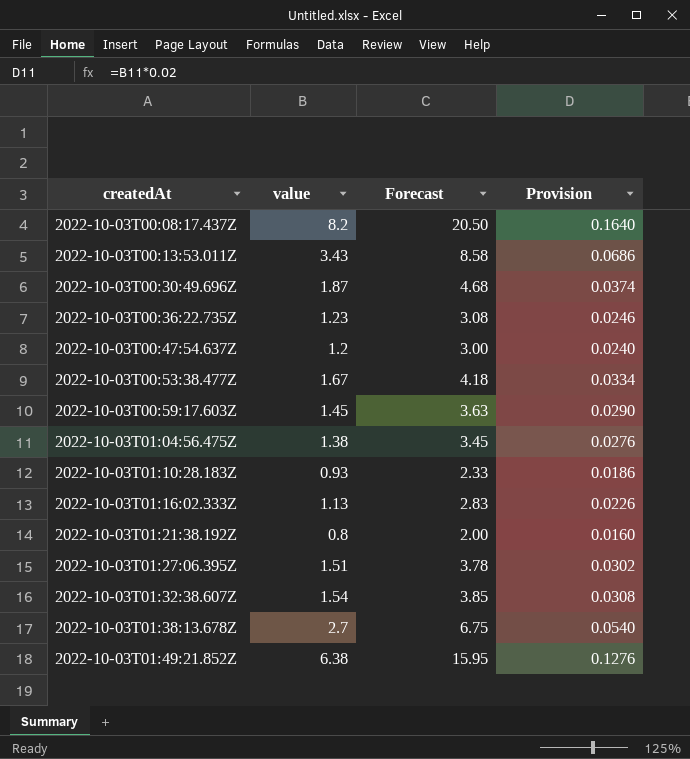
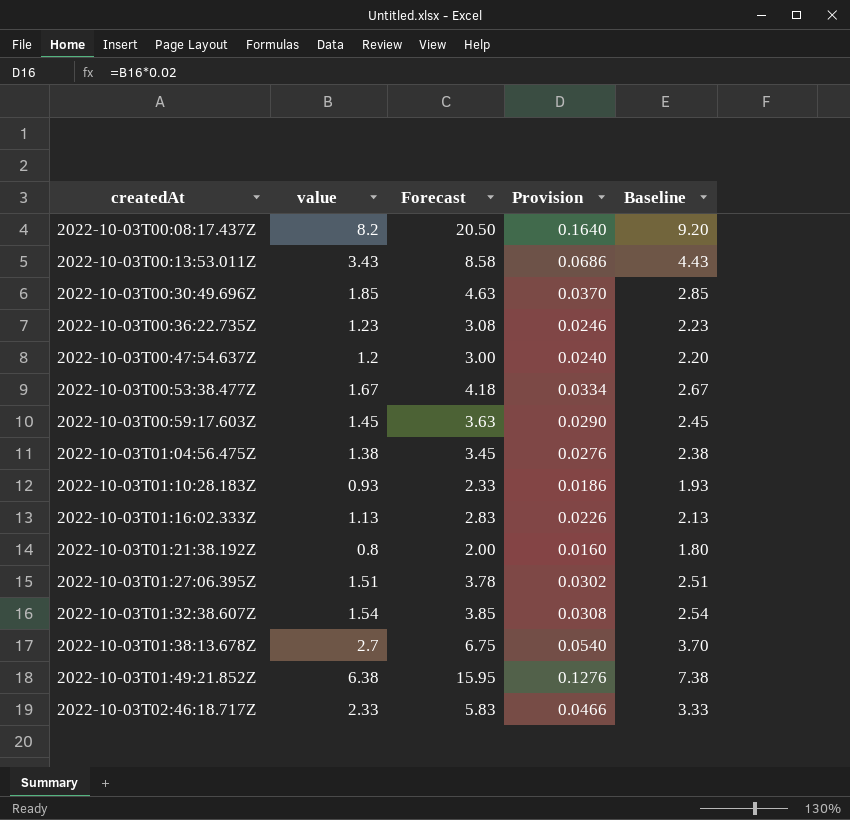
column Baseline | formula: none -> [value] + 1
2022-10-03T00:30:49.696Z | value: 1.87 -> 1.85
2022-10-03T00:30:49.696Z | Forecast: 4.68 -> 4.63
2022-10-03T00:30:49.696Z | Provision: 0.0374 -> 0.0370
row 2022-10-03T02:46:18.717Z: none -> 2.33 | 5.83 | 0.0466 | 3.33

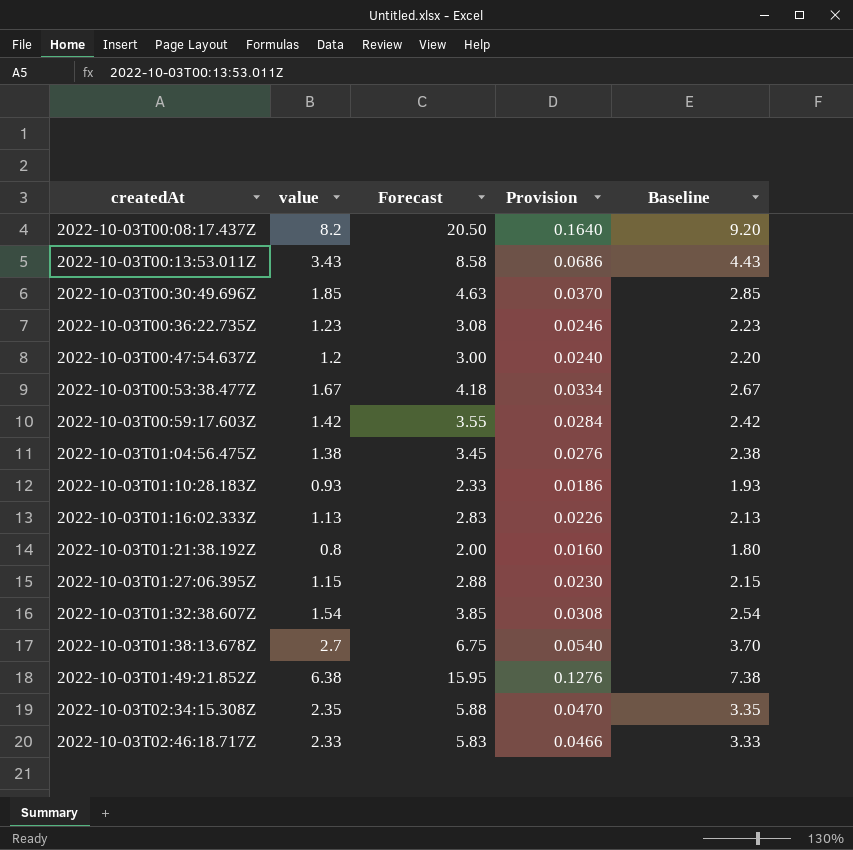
2022-10-03T00:59:17.603Z | value: 1.45 -> 1.42
2022-10-03T00:59:17.603Z | Forecast: 3.63 -> 3.55
2022-10-03T00:59:17.603Z | Provision: 0.0290 -> 0.0284
2022-10-03T00:59:17.603Z | Baseline: 2.45 -> 2.42
2022-10-03T01:27:06.395Z | value: 1.51 -> 1.15
2022-10-03T01:27:06.395Z | Forecast: 3.78 -> 2.88
2022-10-03T01:27:06.395Z | Provision: 0.0302 -> 0.0230
2022-10-03T01:27:06.395Z | Baseline: 2.51 -> 2.15
row 2022-10-03T02:34:15.308Z: none -> 2.35 | 5.88 | 0.0470 | 3.35

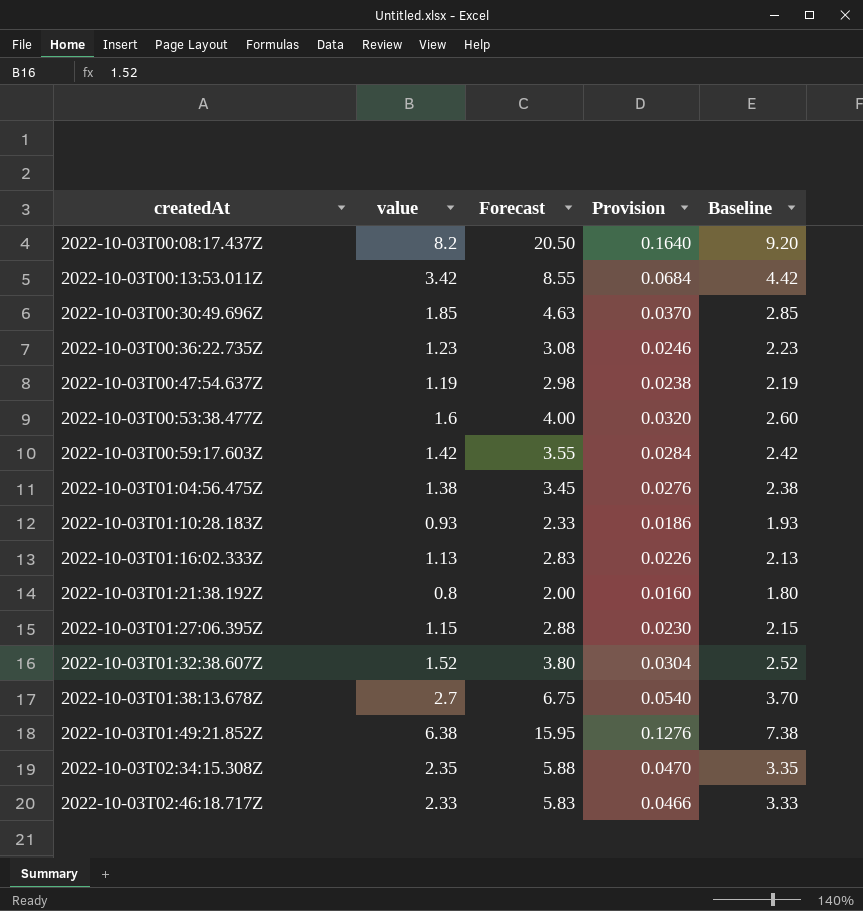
2022-10-03T00:13:53.011Z | value: 3.43 -> 3.42
2022-10-03T00:13:53.011Z | Forecast: 8.58 -> 8.55
2022-10-03T00:13:53.011Z | Provision: 0.0686 -> 0.0684
2022-10-03T00:13:53.011Z | Baseline: 4.43 -> 4.42
2022-10-03T00:47:54.637Z | value: 1.2 -> 1.19
2022-10-03T00:47:54.637Z | Forecast: 3.00 -> 2.98
2022-10-03T00:47:54.637Z | Provision: 0.0240 -> 0.0238
2022-10-03T00:47:54.637Z | Baseline: 2.20 -> 2.19
2022-10-03T00:53:38.477Z | value: 1.67 -> 1.6
2022-10-03T00:53:38.477Z | Forecast: 4.18 -> 4.00
2022-10-03T00:53:38.477Z | Provision: 0.0334 -> 0.0320
2022-10-03T00:53:38.477Z | Baseline: 2.67 -> 2.60
2022-10-03T01:32:38.607Z | value: 1.54 -> 1.52
2022-10-03T01:32:38.607Z | Forecast: 3.85 -> 3.80
2022-10-03T01:32:38.607Z | Provision: 0.0308 -> 0.0304
2022-10-03T01:32:38.607Z | Baseline: 2.54 -> 2.52

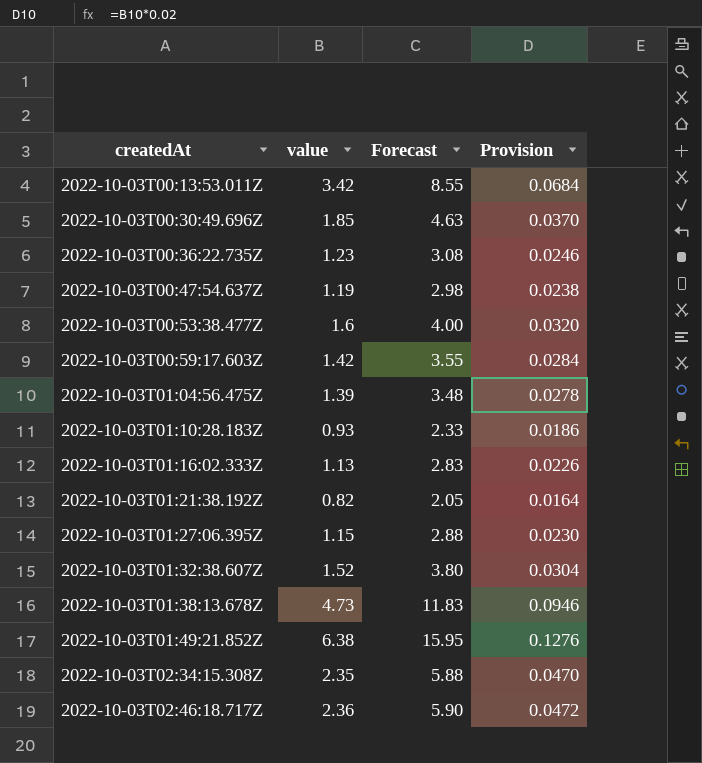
column Baseline | formula: [value] + 1 -> none
row 2022-10-03T00:08:17.437Z: 8.2 | 20.50 | 0.1640 | 9.20 -> none
2022-10-03T01:04:56.475Z | value: 1.38 -> 1.39
2022-10-03T01:04:56.475Z | Forecast: 3.45 -> 3.48
2022-10-03T01:04:56.475Z | Provision: 0.0276 -> 0.0278
2022-10-03T01:21:38.192Z | value: 0.8 -> 0.82
2022-10-03T01:21:38.192Z | Forecast: 2.00 -> 2.05
2022-10-03T01:21:38.192Z | Provision: 0.0160 -> 0.0164
2022-10-03T01:38:13.678Z | value: 2.7 -> 4.73
2022-10-03T01:38:13.678Z | Forecast: 6.75 -> 11.83
2022-10-03T01:38:13.678Z | Provision: 0.0540 -> 0.0946
2022-10-03T02:46:18.717Z | value: 2.33 -> 2.36
2022-10-03T02:46:18.717Z | Forecast: 5.83 -> 5.90
2022-10-03T02:46:18.717Z | Provision: 0.0466 -> 0.0472

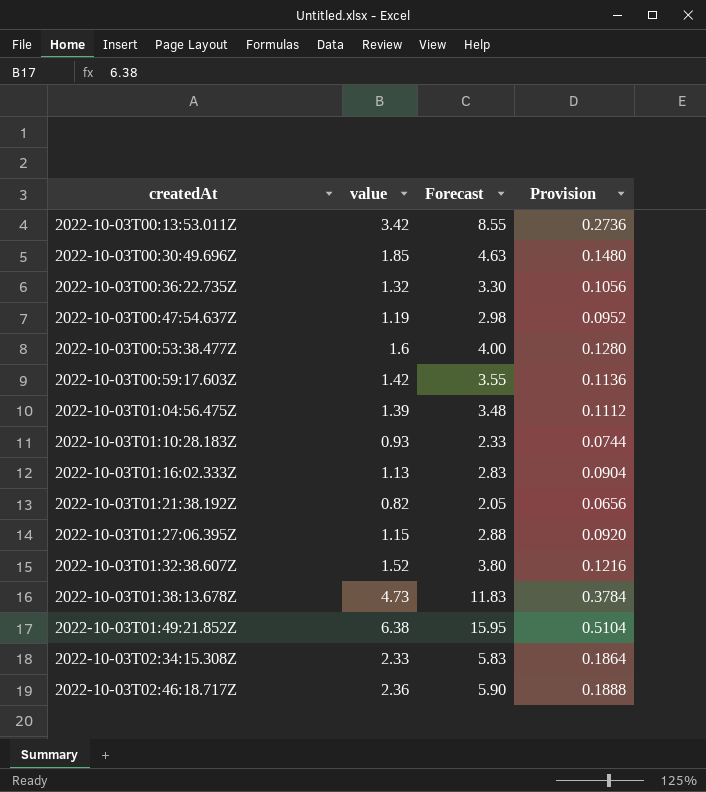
column Provision | formula: [value] * 0.02 -> [value] * 0.08
2022-10-03T00:36:22.735Z | value: 1.23 -> 1.32
2022-10-03T00:36:22.735Z | Forecast: 3.08 -> 3.30
2022-10-03T02:34:15.308Z | value: 2.35 -> 2.33
2022-10-03T02:34:15.308Z | Forecast: 5.88 -> 5.83

